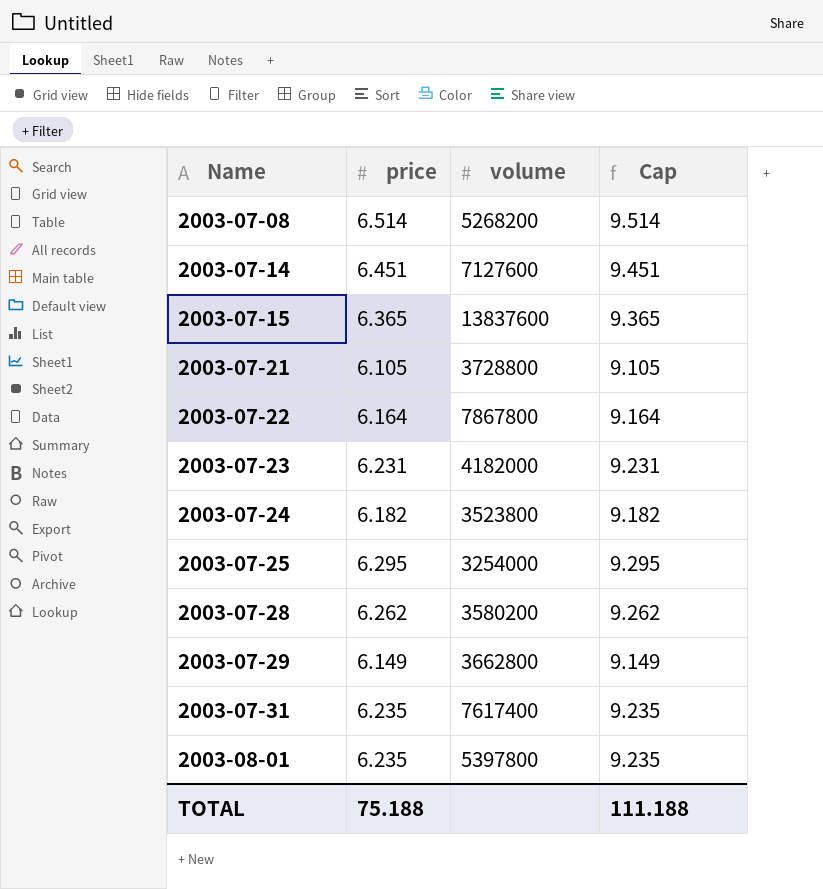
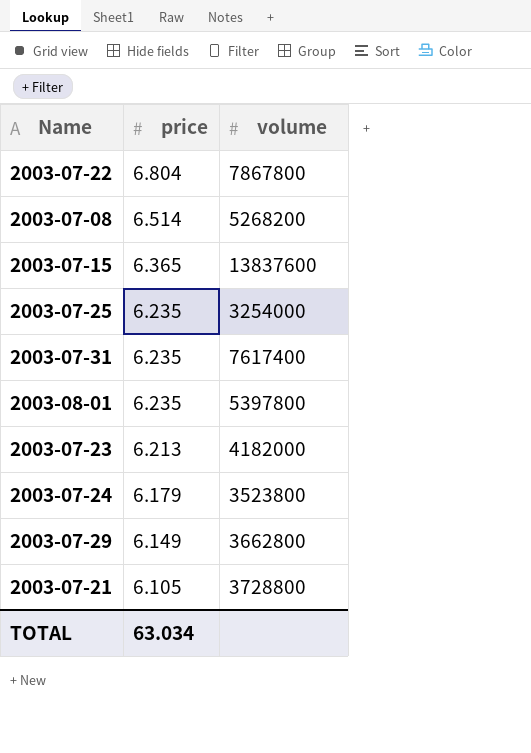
row order: Name ascending -> price descending
column Cap | formula: [price] + 3 -> none
row 2003-07-14: 6.451 | 7127600 | 9.451 -> none
row 2003-07-28: 6.262 | 3580200 | 9.262 -> none
2003-07-22 | price: 6.164 -> 6.804
2003-07-25 | price: 6.295 -> 6.235
2003-07-23 | price: 6.231 -> 6.213
2003-07-24 | price: 6.182 -> 6.179
TOTAL | price: 75.188 -> 63.034

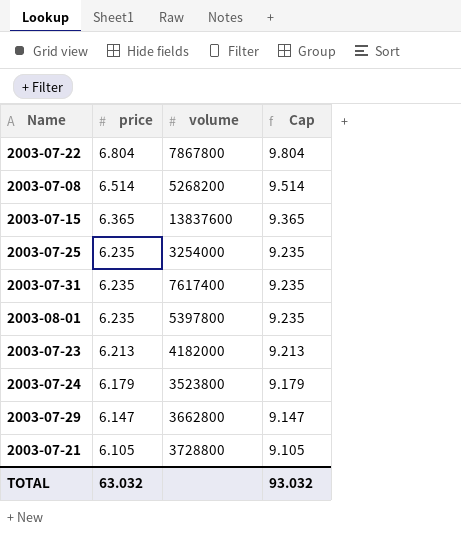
column Cap | formula: none -> [price] + 3
2003-07-29 | price: 6.149 -> 6.147
TOTAL | price: 63.034 -> 63.032

